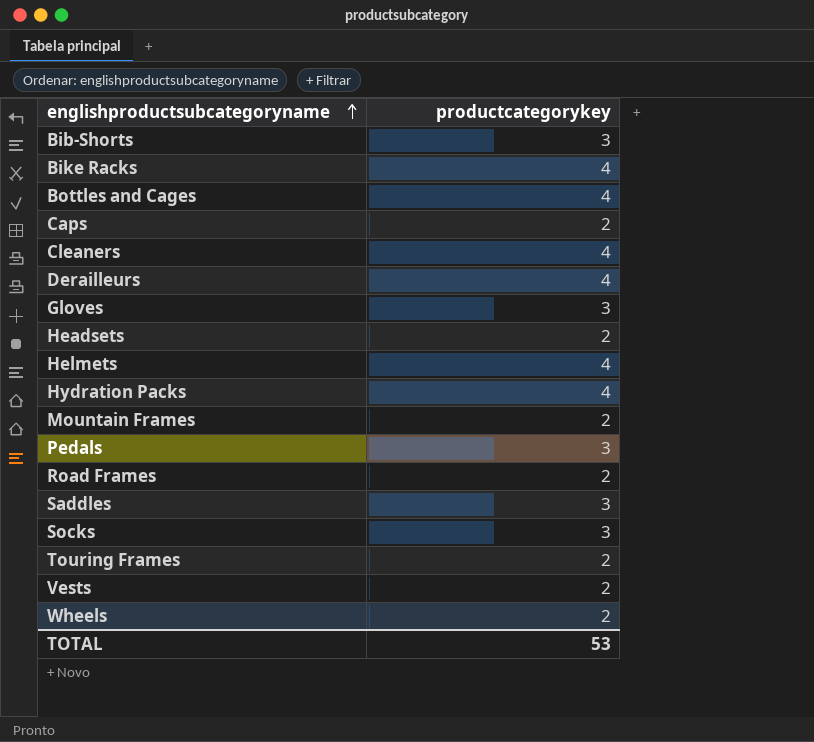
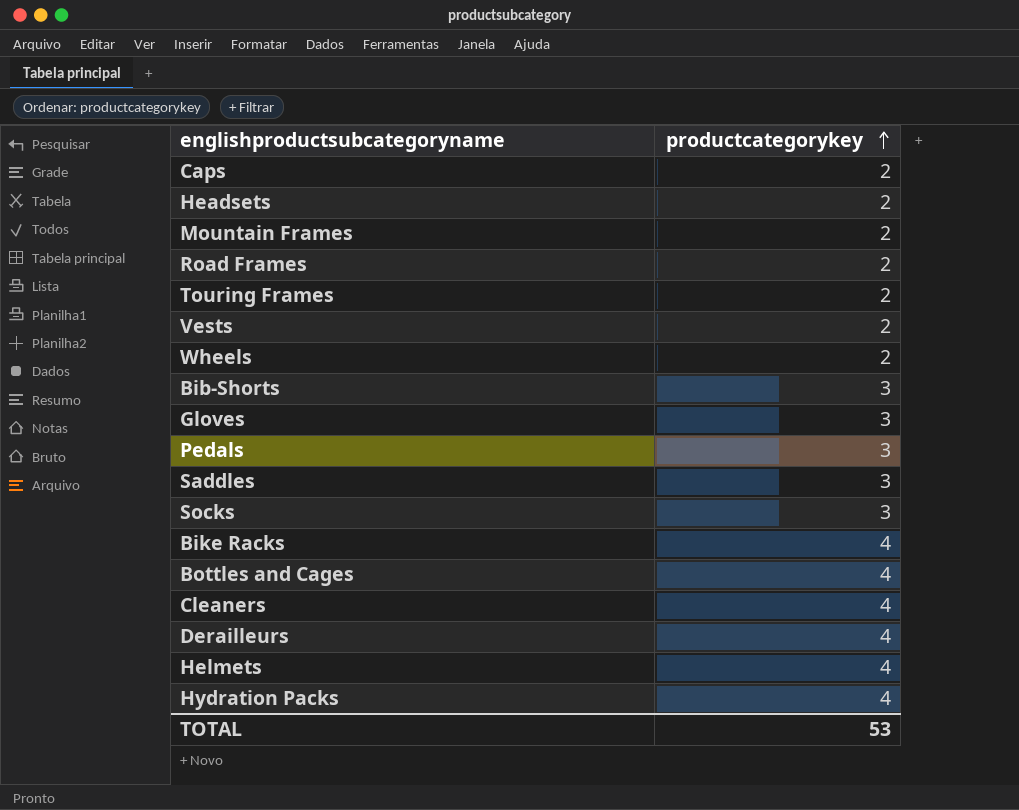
row order: englishproductsubcategoryname ascending -> productcategorykey ascending

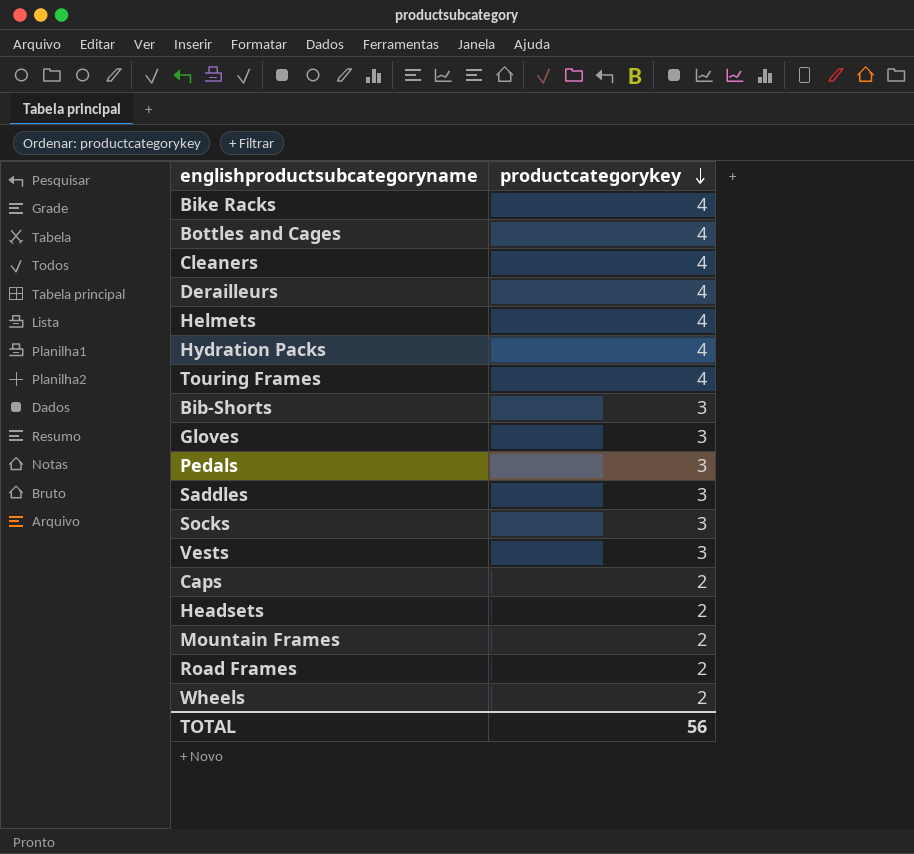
row order: productcategorykey ascending -> productcategorykey descending
Touring Frames | productcategorykey: 2 -> 4
Vests | productcategorykey: 2 -> 3
TOTAL | productcategorykey: 53 -> 56

